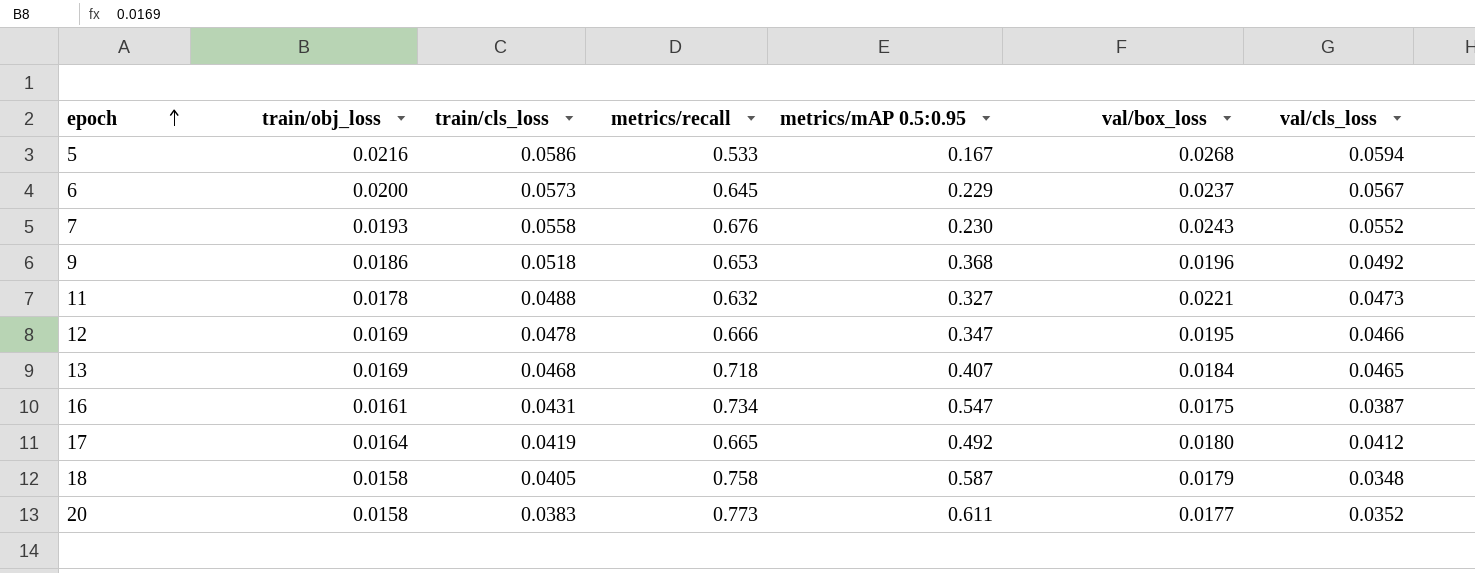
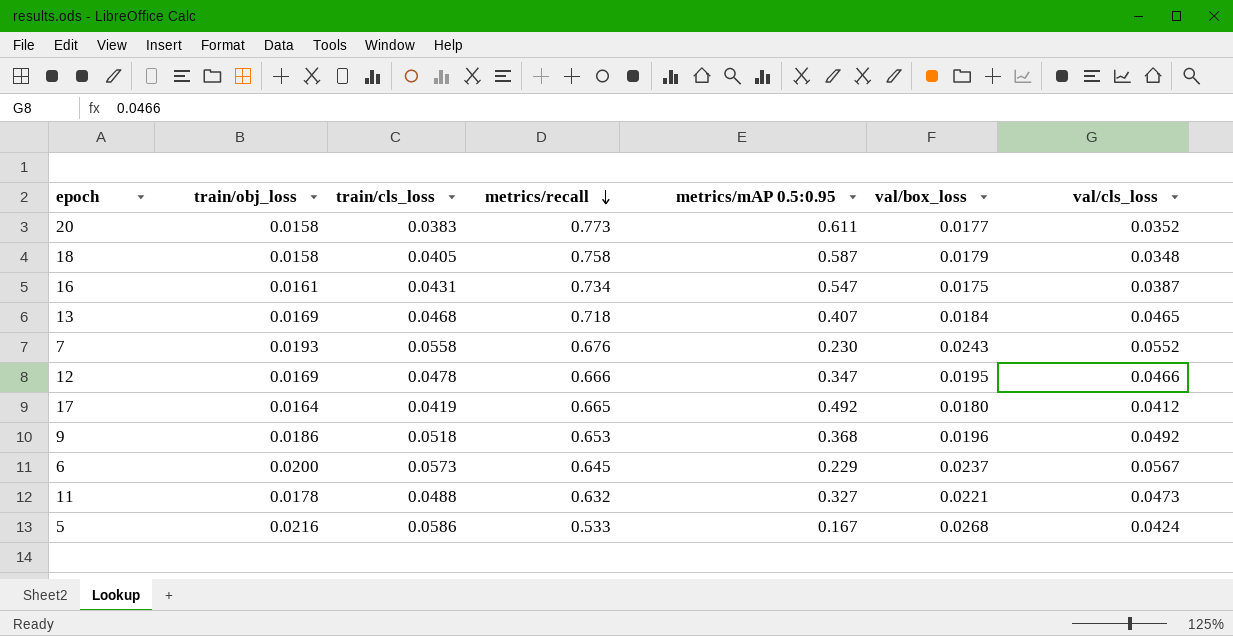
row order: epoch ascending -> metrics/recall descending
5 | val/cls_loss: 0.0594 -> 0.0424

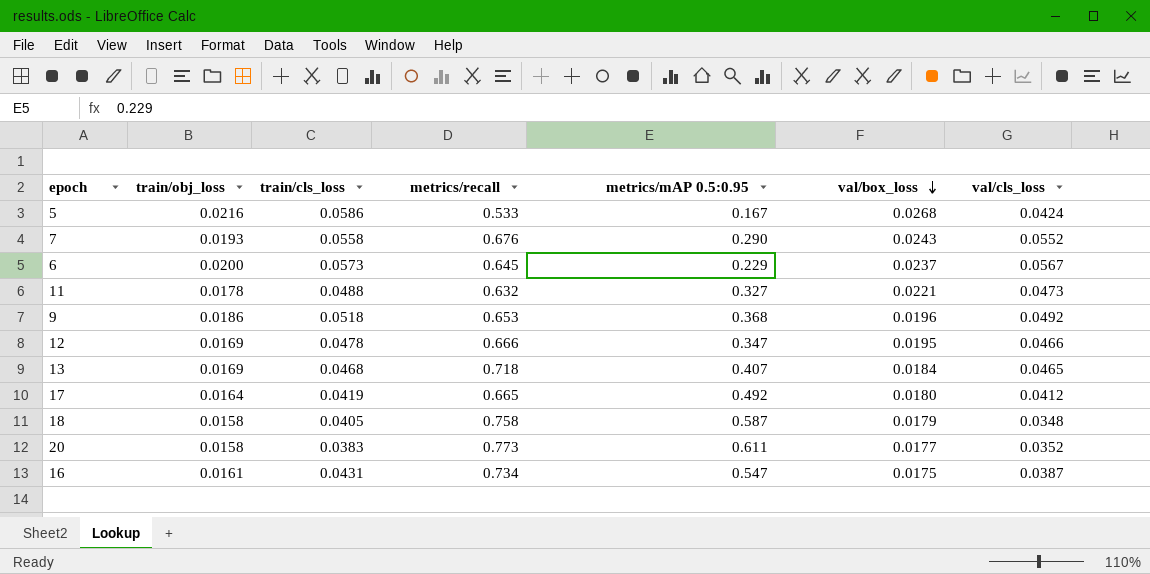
row order: metrics/recall descending -> val/box_loss descending
7 | metrics/mAP 0.5:0.95: 0.230 -> 0.290

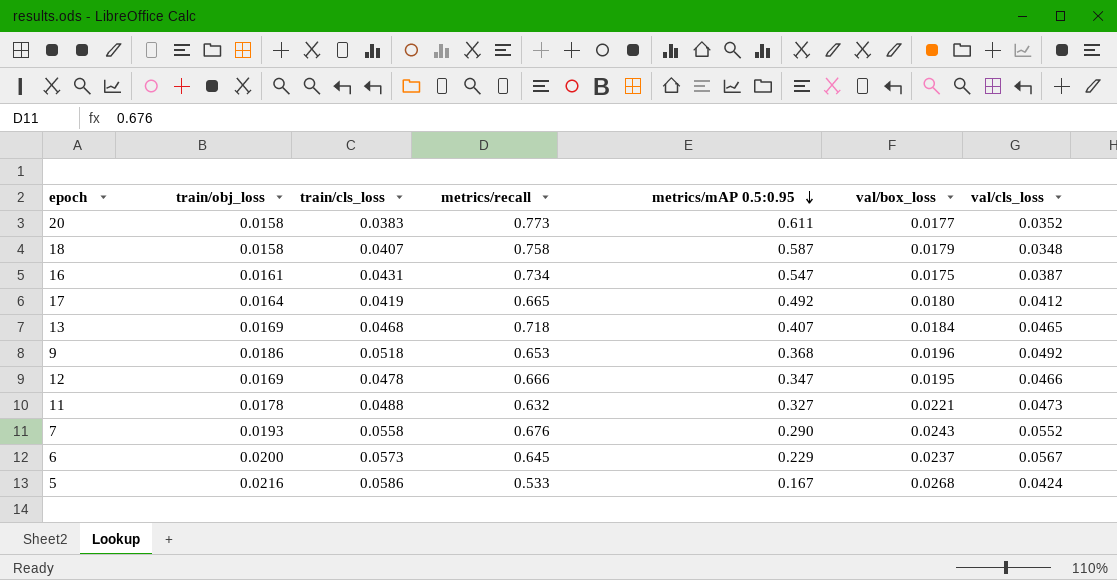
row order: val/box_loss descending -> metrics/mAP 0.5:0.95 descending
18 | train/cls_loss: 0.0405 -> 0.0407

